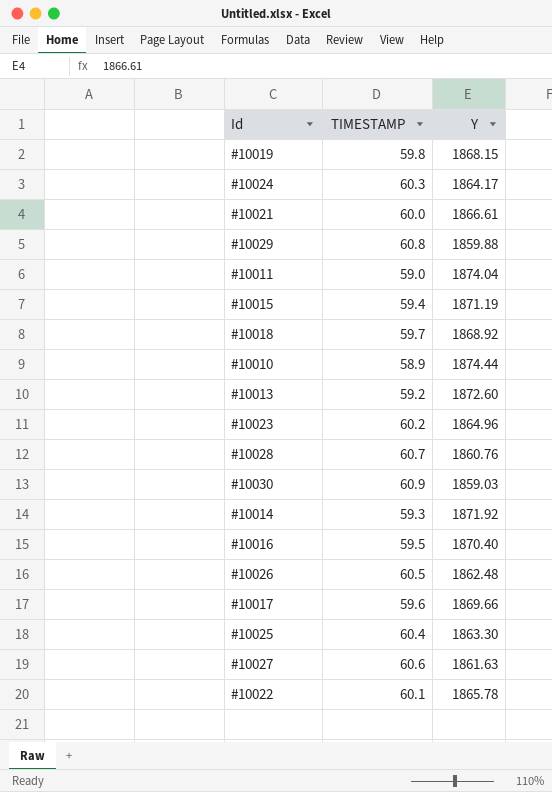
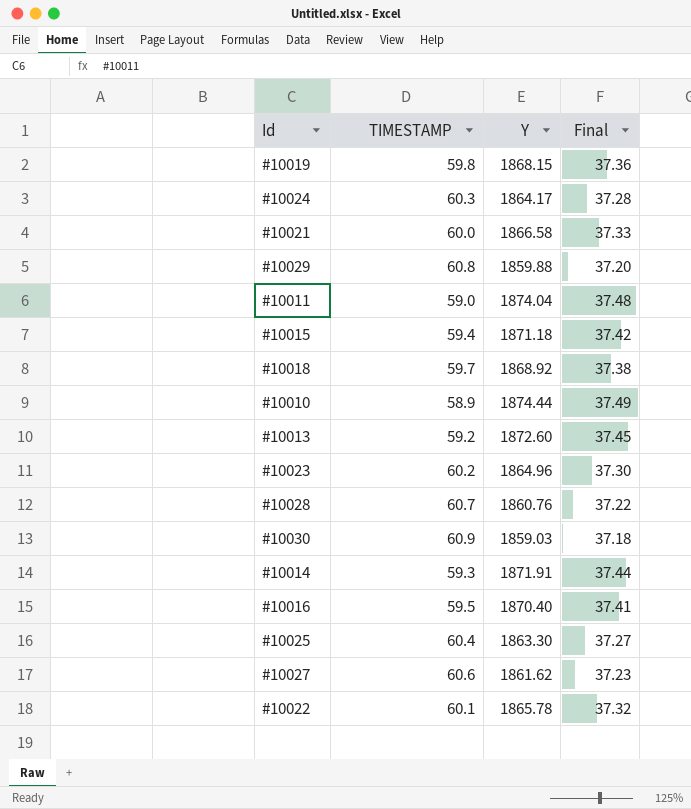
column Final | formula: none -> [Y] * 0.02
row #10026: 60.5 | 1862.48 -> none
row #10017: 59.6 | 1869.66 -> none
#10021 | Y: 1866.61 -> 1866.58
#10015 | Y: 1871.19 -> 1871.18
#10014 | Y: 1871.92 -> 1871.91
#10027 | Y: 1861.63 -> 1861.62

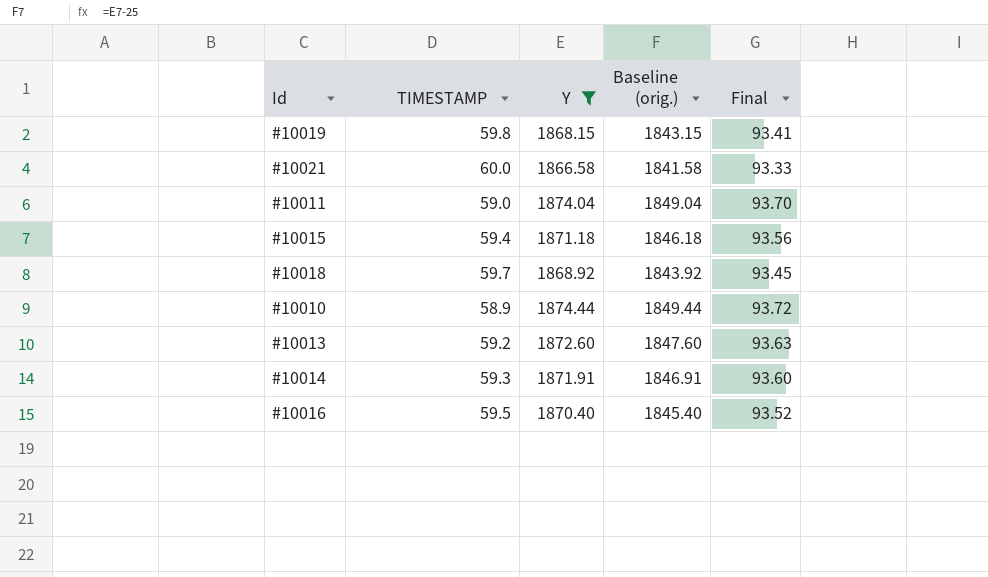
filter: none -> Y >= 1866.58
column Baseline (orig.) | formula: none -> [Y] - 25
column Final | formula: [Y] * 0.02 -> [Y] * 0.05

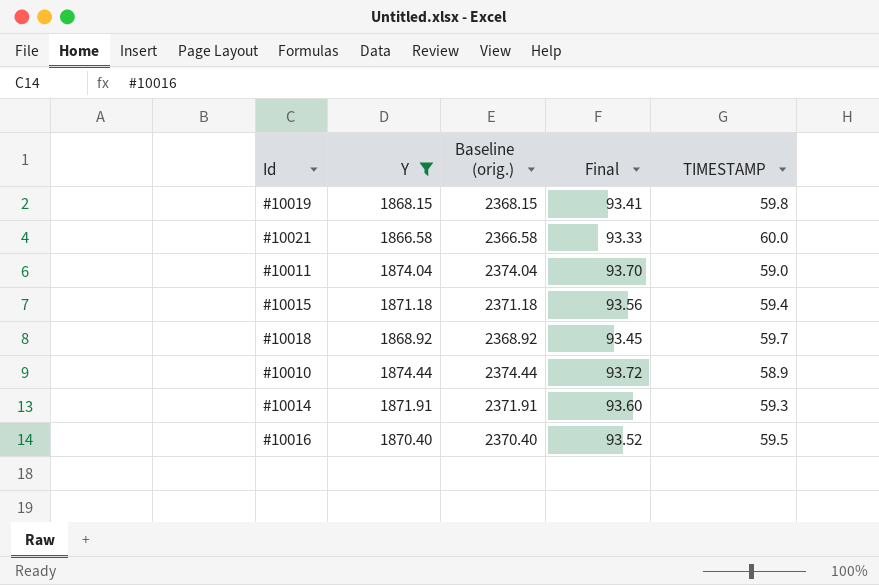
column Baseline (orig.) | formula: [Y] - 25 -> [Y] + 500
column TIMESTAMP | position: 2 -> 5
row #10013: 59.2 | 1872.60 | 1847.60 | 93.63 -> none

